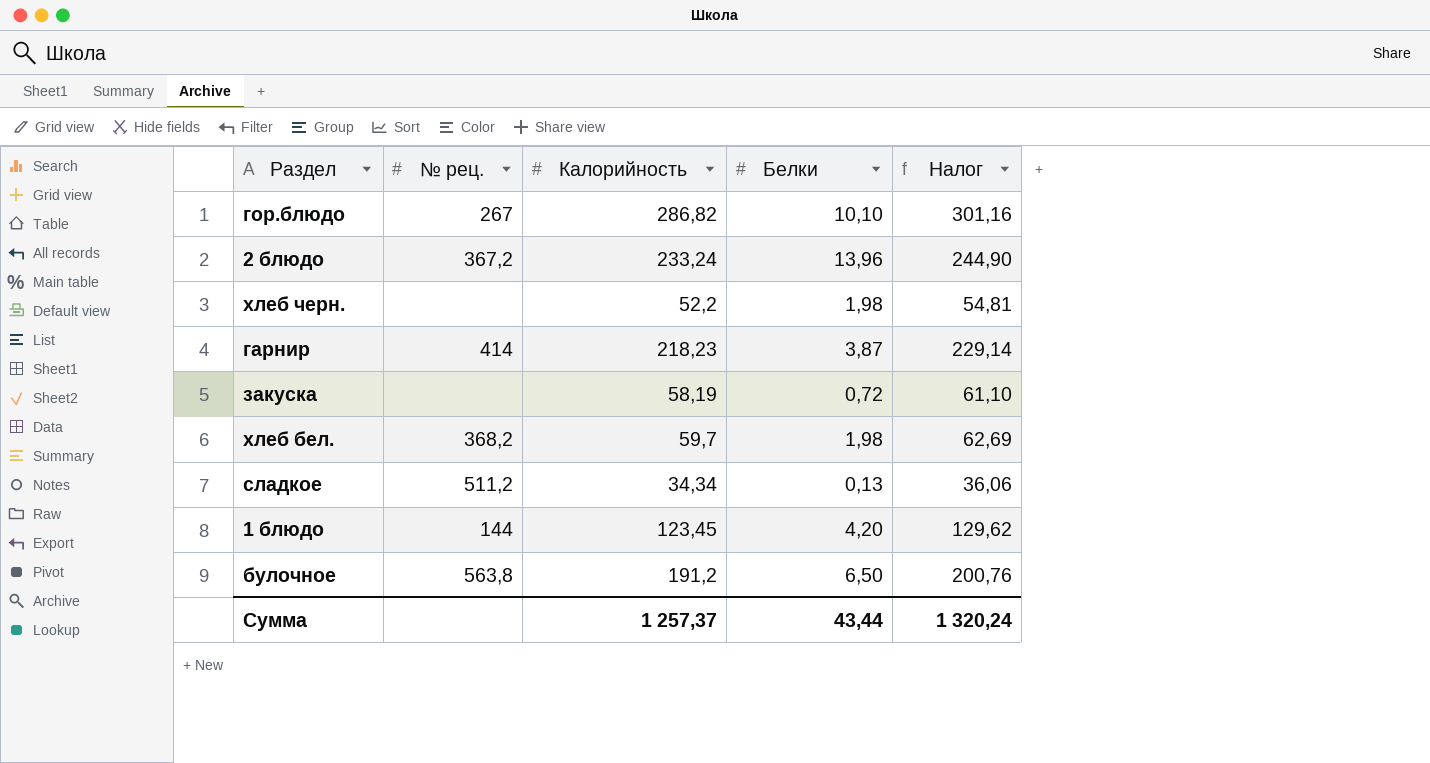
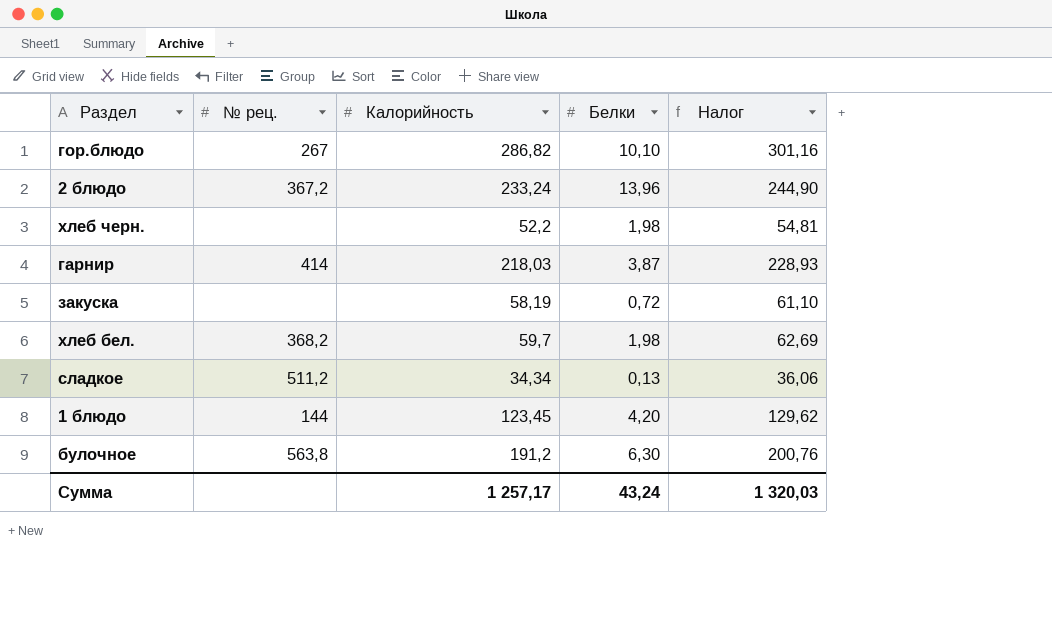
гарнир | Калорийность: 218,23 -> 218,03
гарнир | Налог: 229,14 -> 228,93
булочное | Белки: 6,50 -> 6,30
Сумма | Калорийность: 1 257,37 -> 1 257,17
Сумма | Белки: 43,44 -> 43,24
Сумма | Налог: 1 320,24 -> 1 320,03

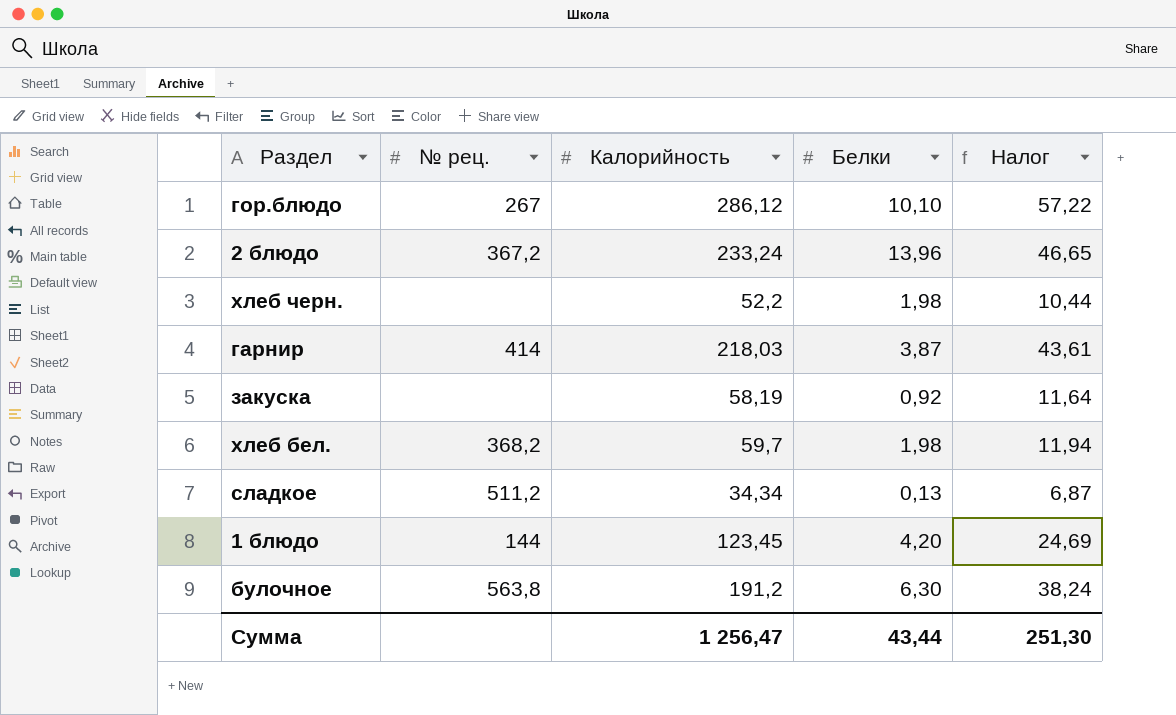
column Налог | formula: [Калорийность] * 1,05 -> [Калорийность] * 0,2
гор.блюдо | Калорийность: 286,82 -> 286,12
закуска | Белки: 0,72 -> 0,92
Сумма | Калорийность: 1 257,17 -> 1 256,47
Сумма | Белки: 43,24 -> 43,44
Сумма | Налог: 1 320,03 -> 251,30

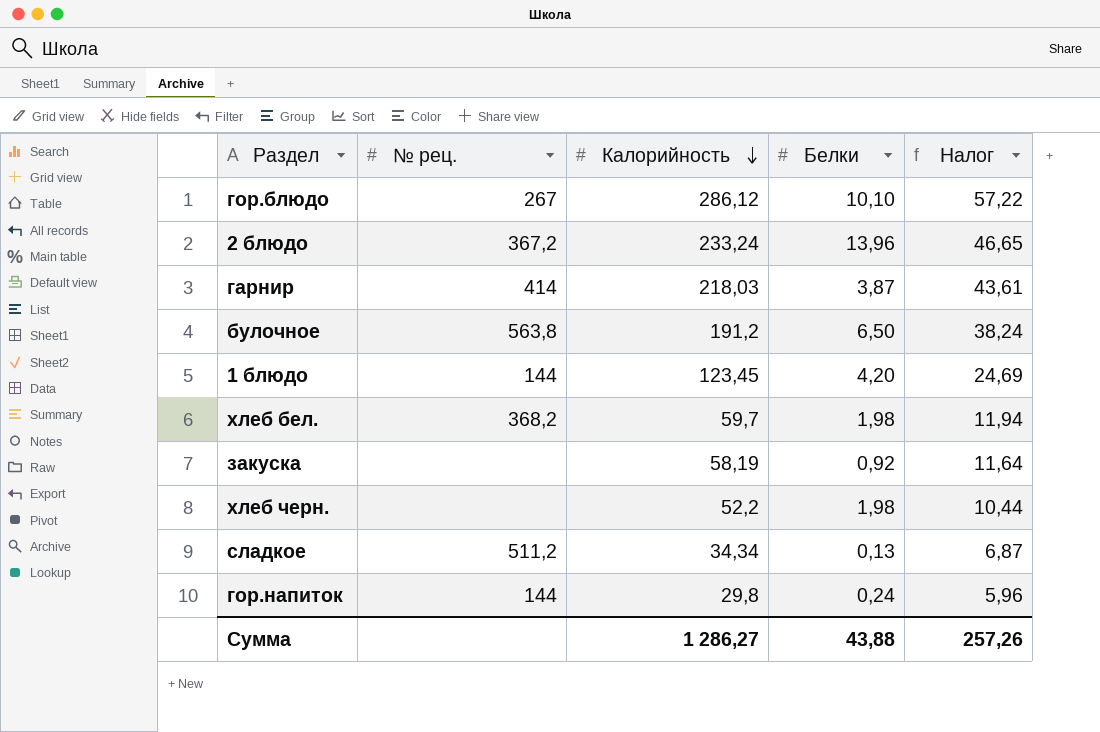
row order: none -> Калорийность descending
булочное | Белки: 6,30 -> 6,50
row гор.напиток: none -> 144 | 29,8 | 0,24 | 5,96
Сумма | Калорийность: 1 256,47 -> 1 286,27
Сумма | Белки: 43,44 -> 43,88
Сумма | Налог: 251,30 -> 257,26

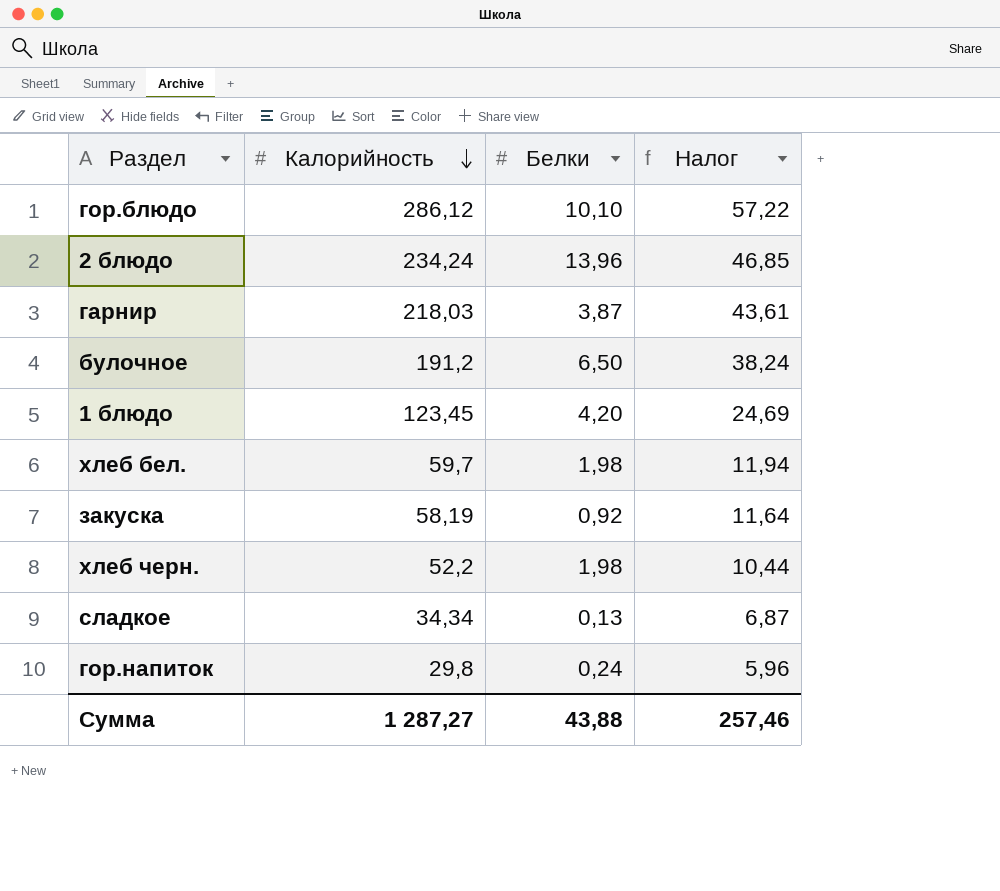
column № рец. | position: 2 -> none
2 блюдо | Калорийность: 233,24 -> 234,24
2 блюдо | Налог: 46,65 -> 46,85
Сумма | Калорийность: 1 286,27 -> 1 287,27
Сумма | Налог: 257,26 -> 257,46

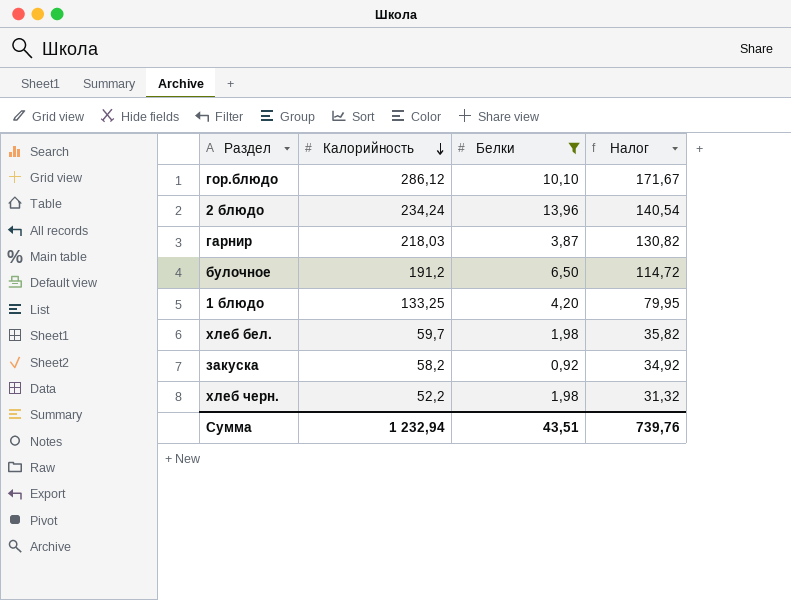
filter: none -> Белки >= 0,92
column Налог | formula: [Калорийность] * 0,2 -> [Калорийность] * 0,6
1 блюдо | Калорийность: 123,45 -> 133,25
закуска | Калорийность: 58,19 -> 58,2
Сумма | Калорийность: 1 287,27 -> 1 232,94
Сумма | Белки: 43,88 -> 43,51
Сумма | Налог: 257,46 -> 739,76

